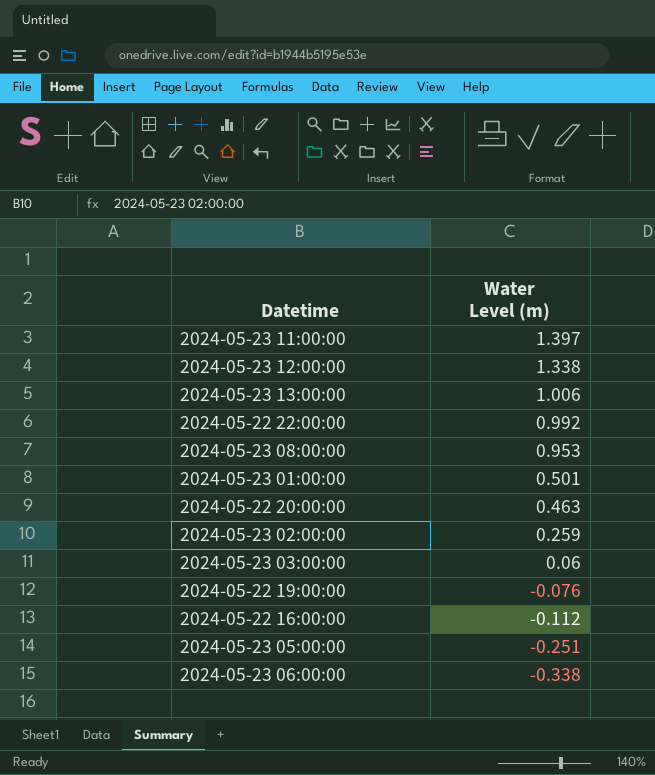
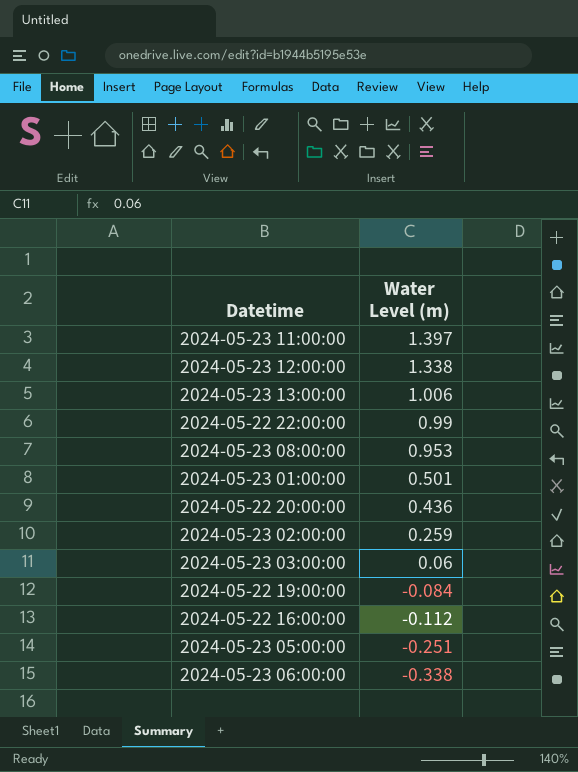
2024-05-22 22:00:00 | Water Level (m): 0.992 -> 0.99
2024-05-22 20:00:00 | Water Level (m): 0.463 -> 0.436
2024-05-22 19:00:00 | Water Level (m): -0.076 -> -0.084

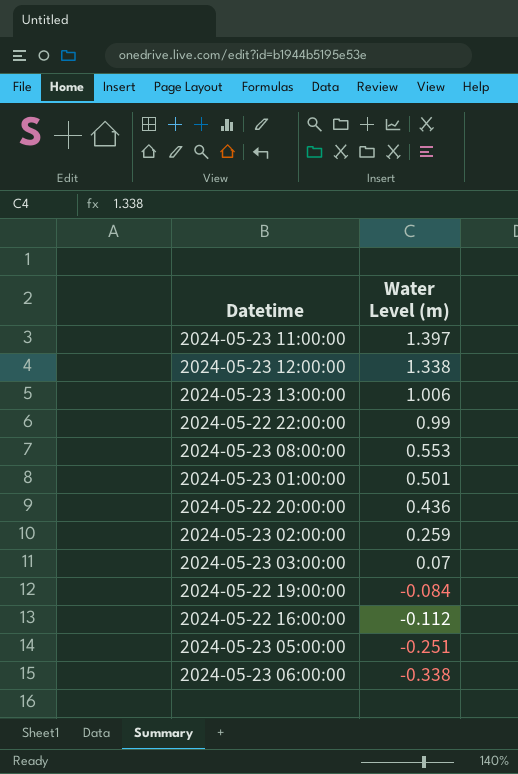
2024-05-23 08:00:00 | Water Level (m): 0.953 -> 0.553
2024-05-23 03:00:00 | Water Level (m): 0.06 -> 0.07

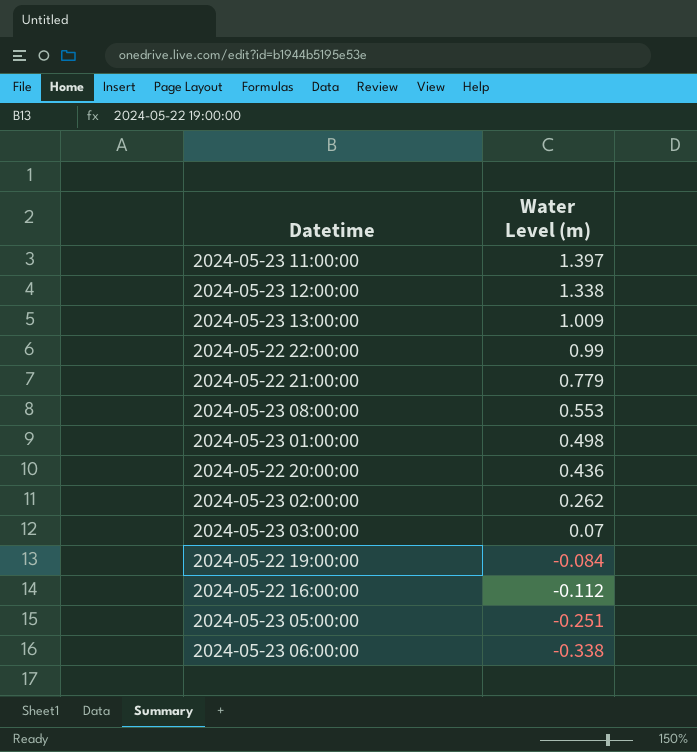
2024-05-23 13:00:00 | Water Level (m): 1.006 -> 1.009
row 2024-05-22 21:00:00: none -> 0.779
2024-05-23 01:00:00 | Water Level (m): 0.501 -> 0.498
2024-05-23 02:00:00 | Water Level (m): 0.259 -> 0.262

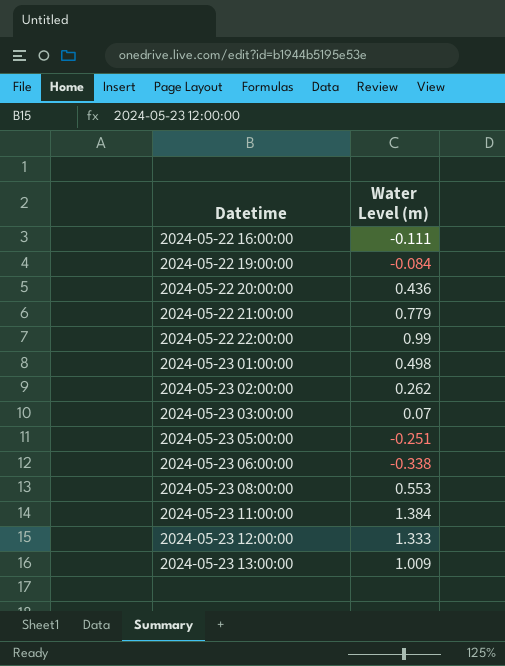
row order: Water Level (m) descending -> Datetime ascending
2024-05-22 16:00:00 | Water Level (m): -0.112 -> -0.111
2024-05-23 11:00:00 | Water Level (m): 1.397 -> 1.384
2024-05-23 12:00:00 | Water Level (m): 1.338 -> 1.333

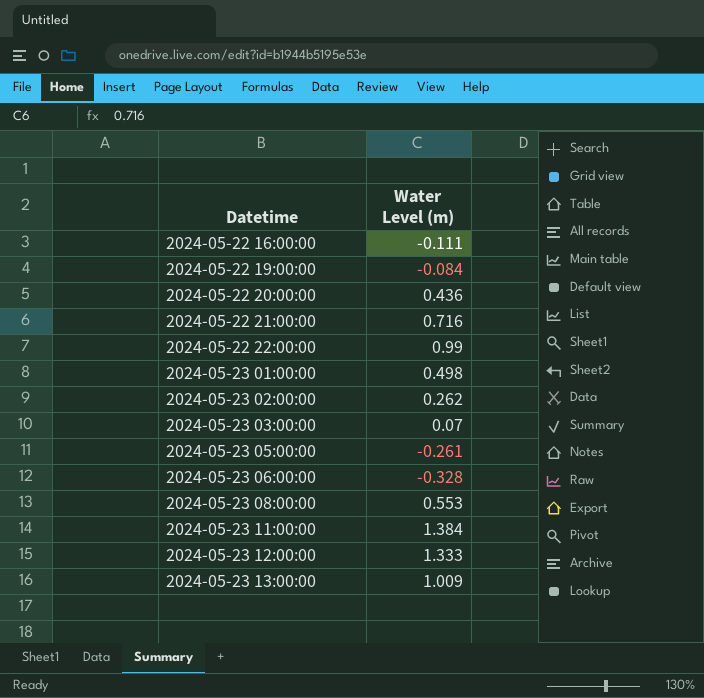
2024-05-22 21:00:00 | Water Level (m): 0.779 -> 0.716
2024-05-23 05:00:00 | Water Level (m): -0.251 -> -0.261
2024-05-23 06:00:00 | Water Level (m): -0.338 -> -0.328

